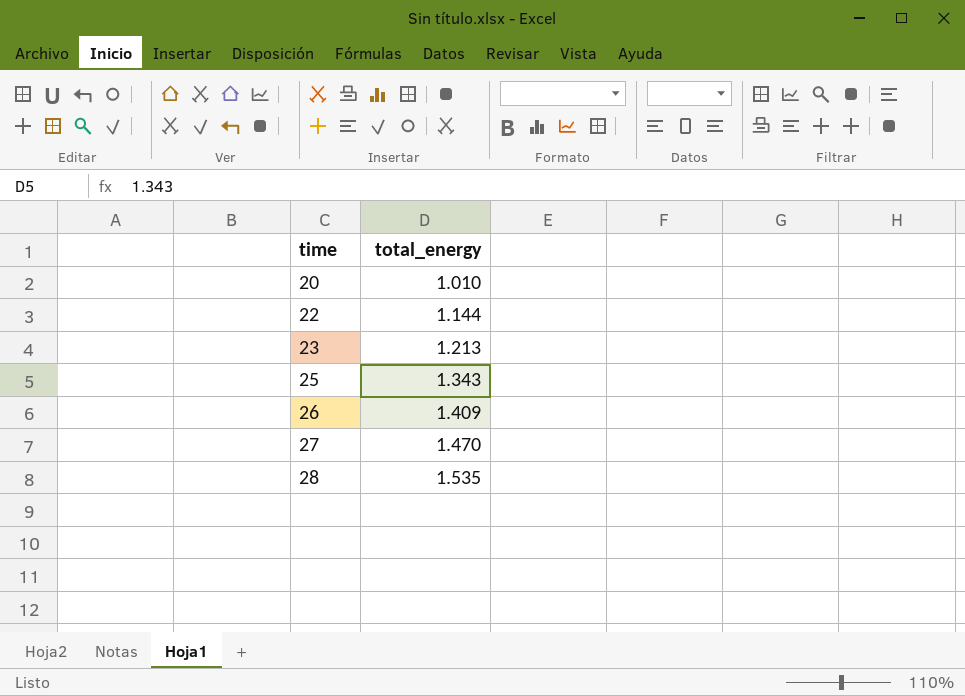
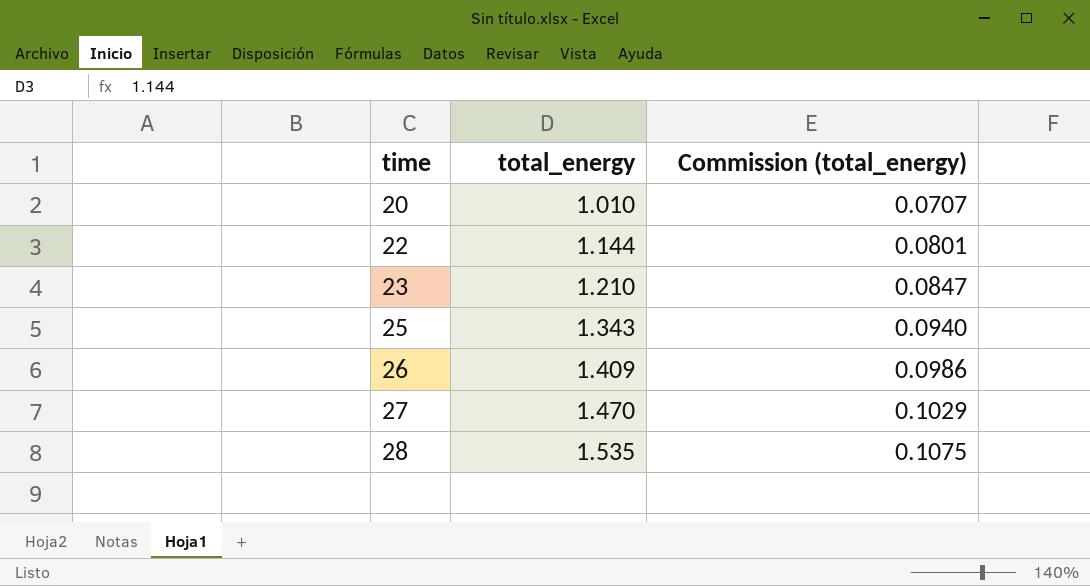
column Commission (total_energy) | formula: none -> [total_energy] * 0.07
23 | total_energy: 1.213 -> 1.210

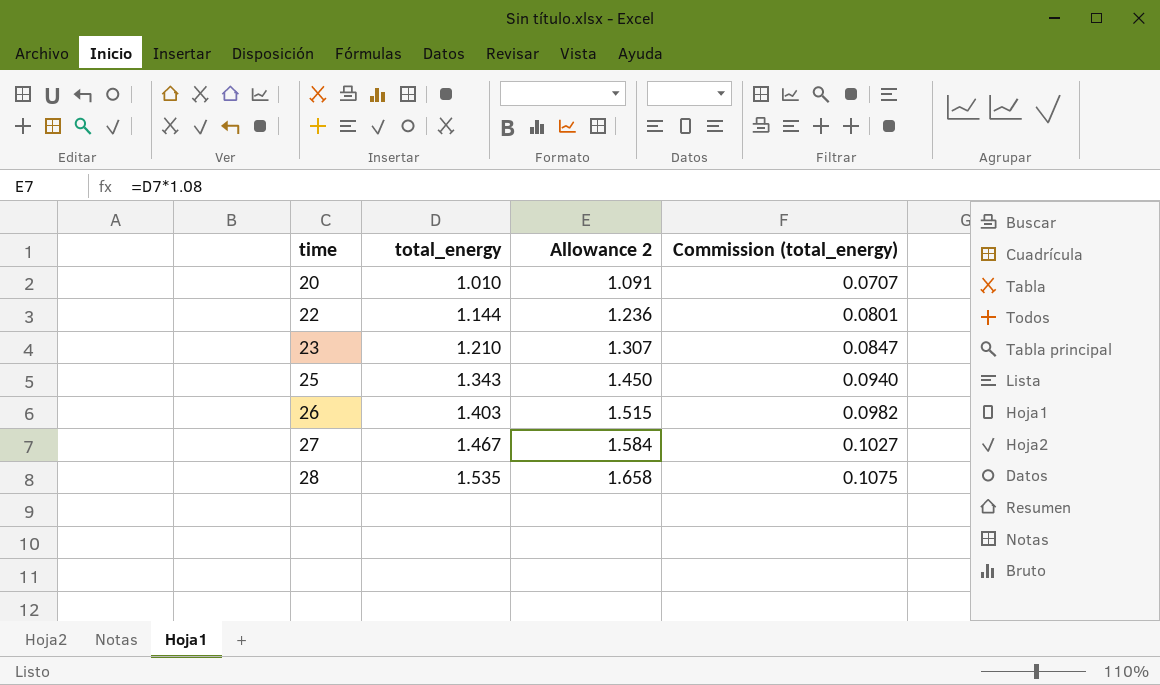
column Allowance 2 | formula: none -> [total_energy] * 1.08
26 | total_energy: 1.409 -> 1.403
26 | Commission (total_energy): 0.0986 -> 0.0982
27 | total_energy: 1.470 -> 1.467
27 | Commission (total_energy): 0.1029 -> 0.1027

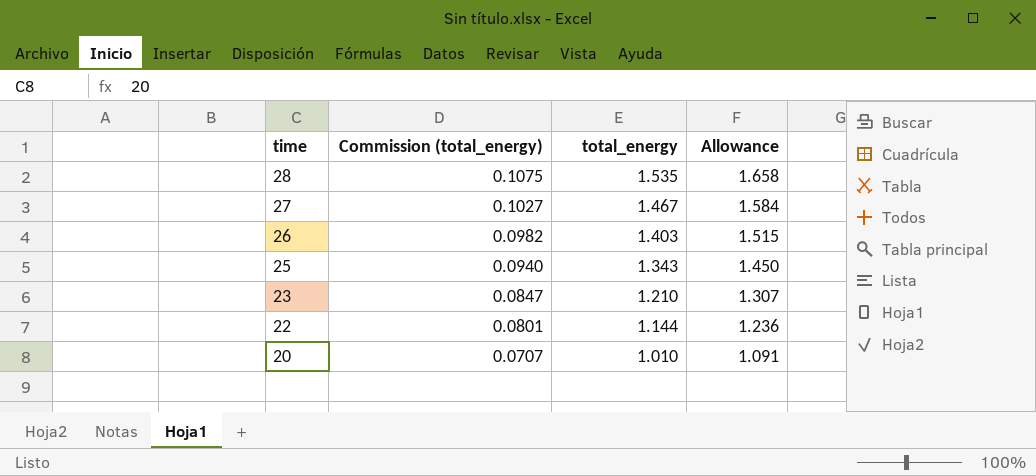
row order: time ascending -> time descending
column Commission (total_energy) | position: 4 -> 2
column name: Allowance 2 -> Allowance

